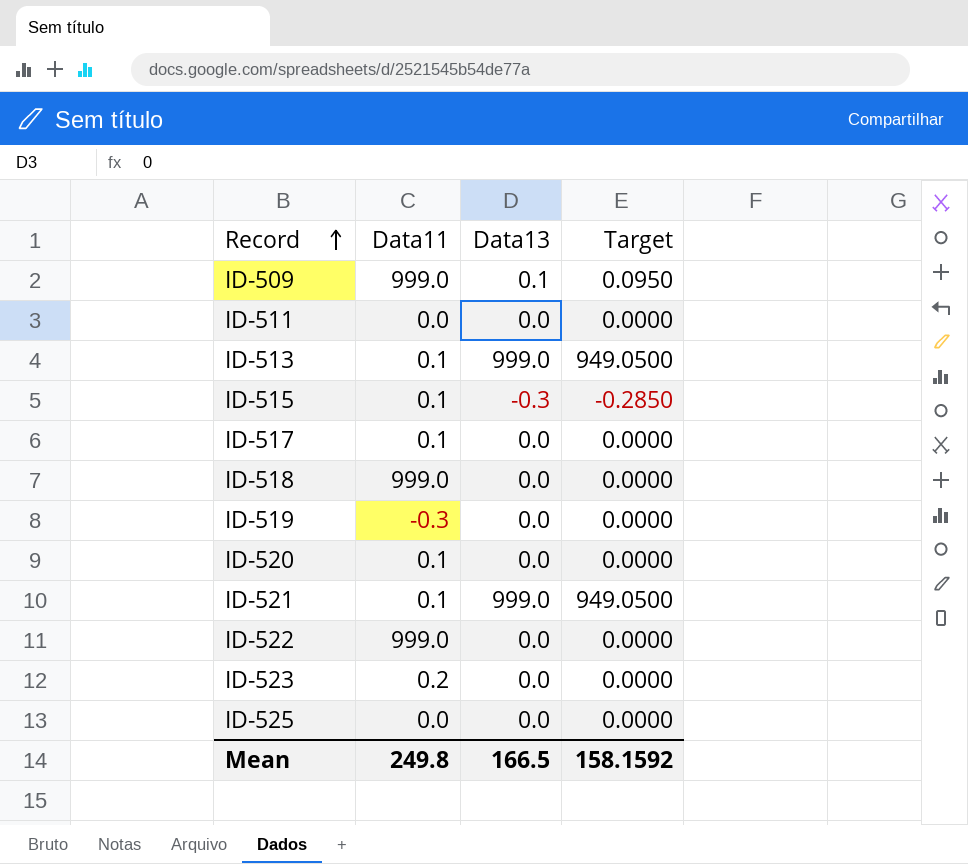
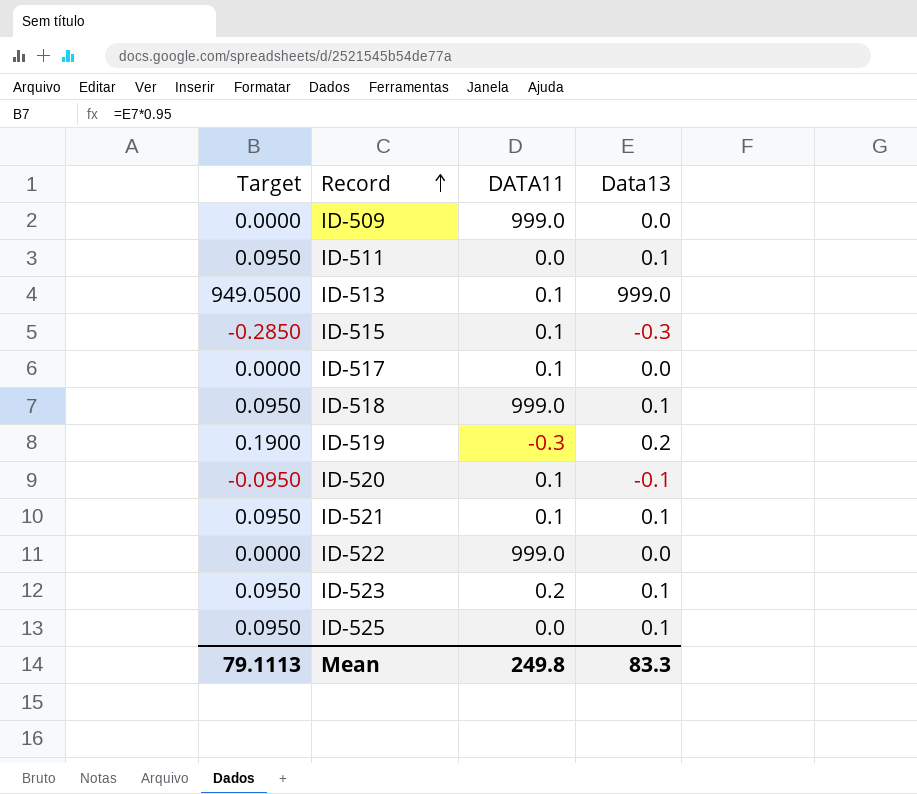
column Target | position: 4 -> 1
column name: Data11 -> DATA11
ID-509 | Target: 0.0950 -> 0.0000
ID-509 | Data13: 0.1 -> 0.0
ID-511 | Target: 0.0000 -> 0.0950
ID-511 | Data13: 0.0 -> 0.1
ID-518 | Target: 0.0000 -> 0.0950
ID-518 | Data13: 0.0 -> 0.1
ID-519 | Target: 0.0000 -> 0.1900
ID-519 | Data13: 0.0 -> 0.2
ID-520 | Target: 0.0000 -> -0.0950
ID-520 | Data13: 0.0 -> -0.1
ID-521 | Target: 949.0500 -> 0.0950
ID-521 | Data13: 999.0 -> 0.1
ID-523 | Target: 0.0000 -> 0.0950
ID-523 | Data13: 0.0 -> 0.1
ID-525 | Target: 0.0000 -> 0.0950
ID-525 | Data13: 0.0 -> 0.1
Mean | Target: 158.1592 -> 79.1113
Mean | Data13: 166.5 -> 83.3

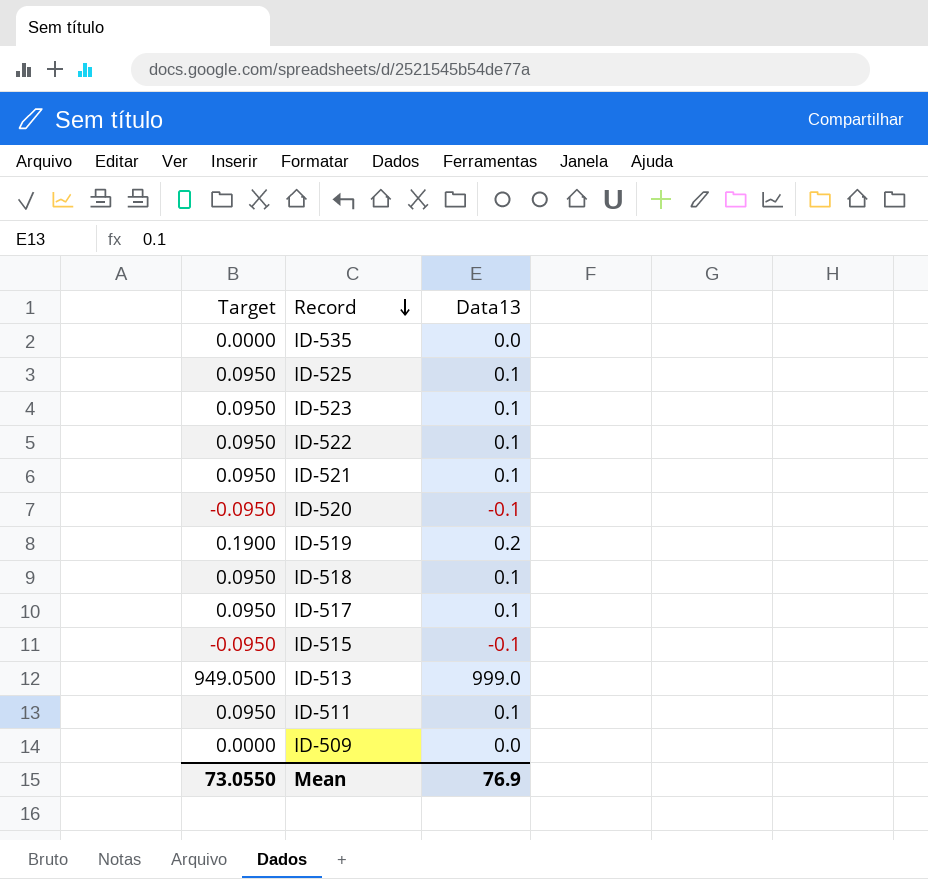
row order: Record ascending -> Record descending
column DATA11 | position: 3 -> none
row ID-535: none -> 0.0000 | 0.0
ID-522 | Target: 0.0000 -> 0.0950
ID-522 | Data13: 0.0 -> 0.1
ID-517 | Target: 0.0000 -> 0.0950
ID-517 | Data13: 0.0 -> 0.1
ID-515 | Target: -0.2850 -> -0.0950
ID-515 | Data13: -0.3 -> -0.1
Mean | Target: 79.1113 -> 73.0550
Mean | Data13: 83.3 -> 76.9

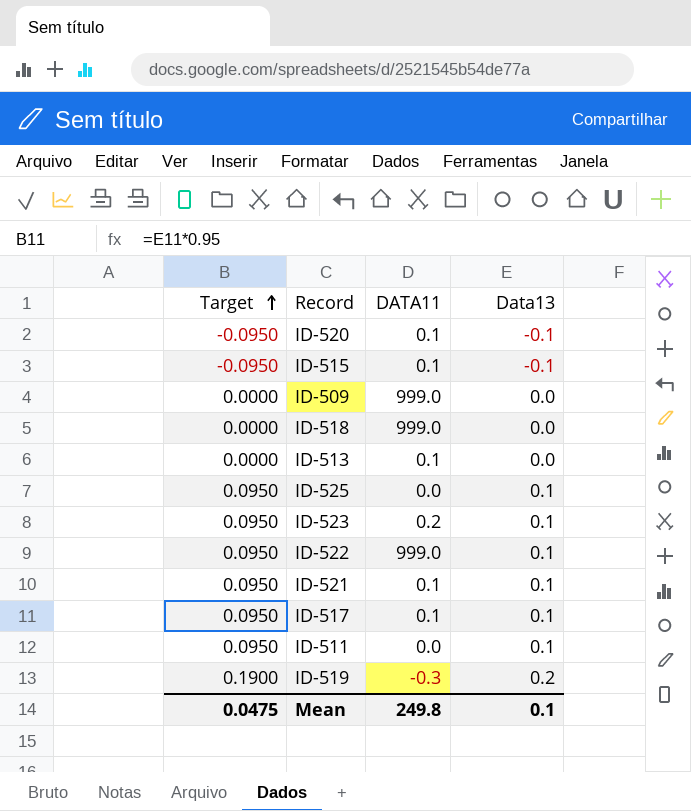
row order: Record descending -> Target ascending
column DATA11 | position: none -> 3
row ID-535: 0.0000 | 0.0 -> none
ID-518 | Target: 0.0950 -> 0.0000
ID-518 | Data13: 0.1 -> 0.0
ID-513 | Target: 949.0500 -> 0.0000
ID-513 | Data13: 999.0 -> 0.0
Mean | Target: 73.0550 -> 0.0475
Mean | Data13: 76.9 -> 0.1

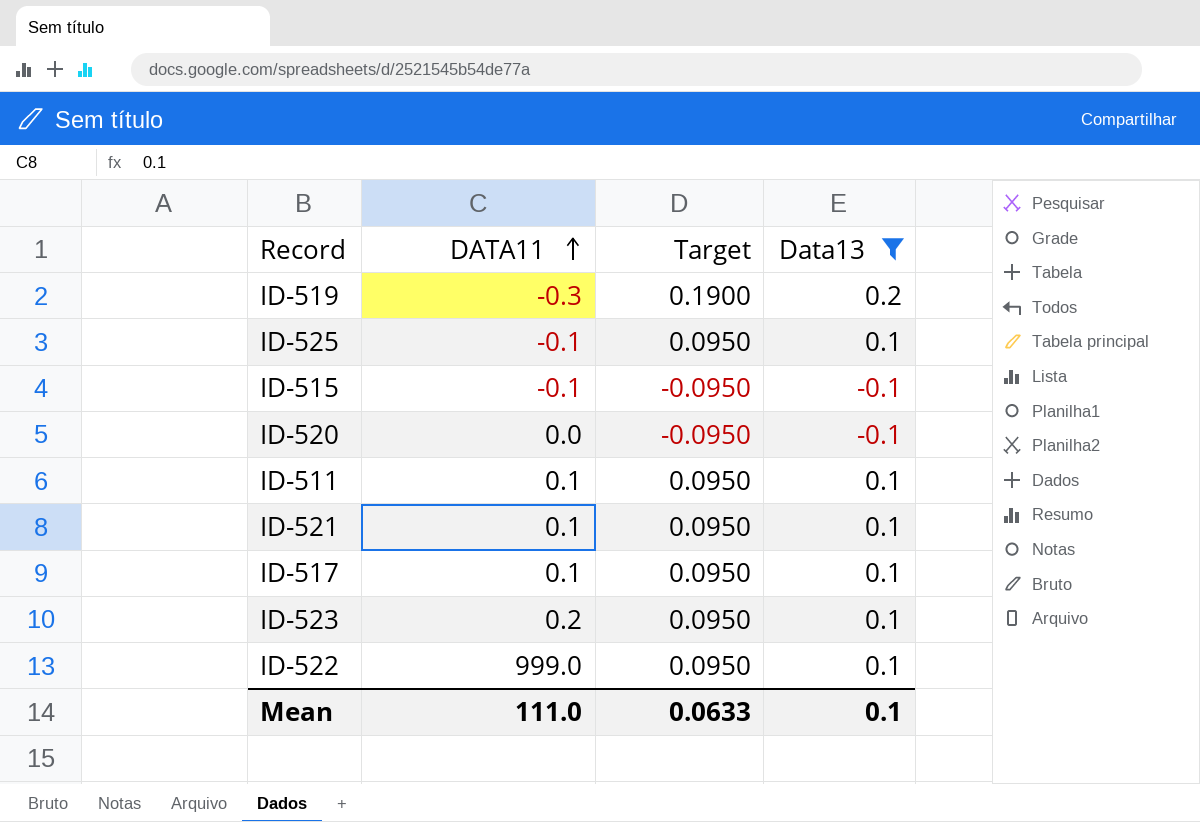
filter: none -> Data13 != 0.0
row order: Target ascending -> DATA11 ascending
column Target | position: 1 -> 3
ID-525 | DATA11: 0.0 -> -0.1
ID-515 | DATA11: 0.1 -> -0.1
ID-520 | DATA11: 0.1 -> 0.0
ID-511 | DATA11: 0.0 -> 0.1
Mean | DATA11: 249.8 -> 111.0
Mean | Target: 0.0475 -> 0.0633

